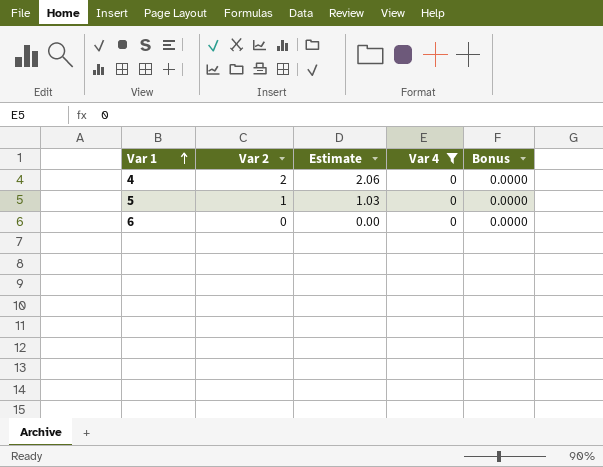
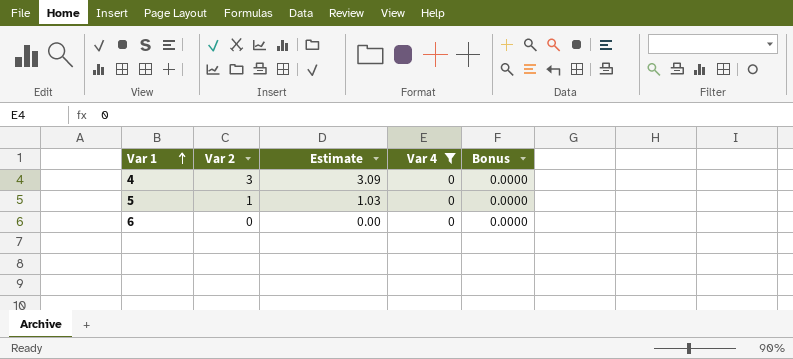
4 | Var 2: 2 -> 3
4 | Estimate: 2.06 -> 3.09

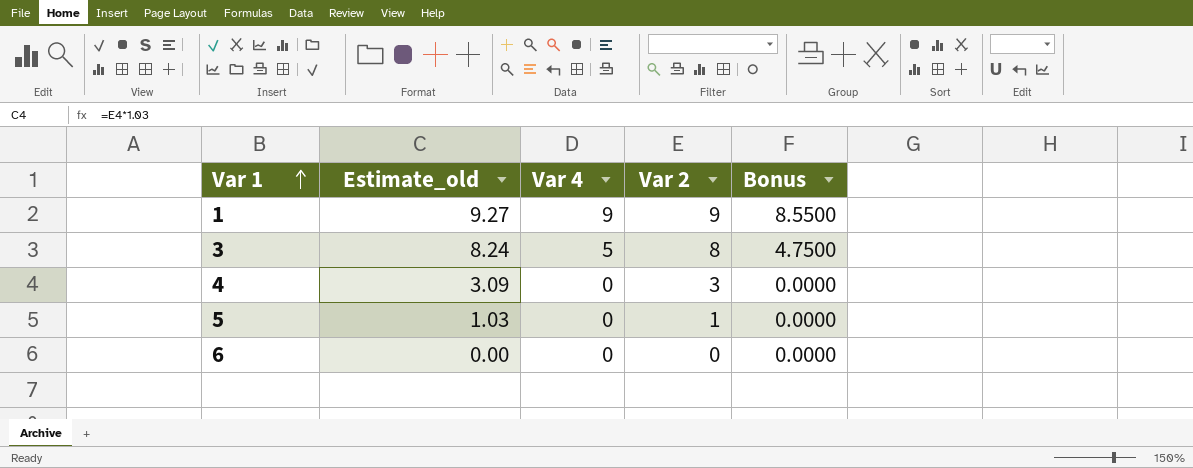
filter: Var 4 = 0 -> none
column name: Estimate -> Estimate_old
column Var 2 | position: 2 -> 4

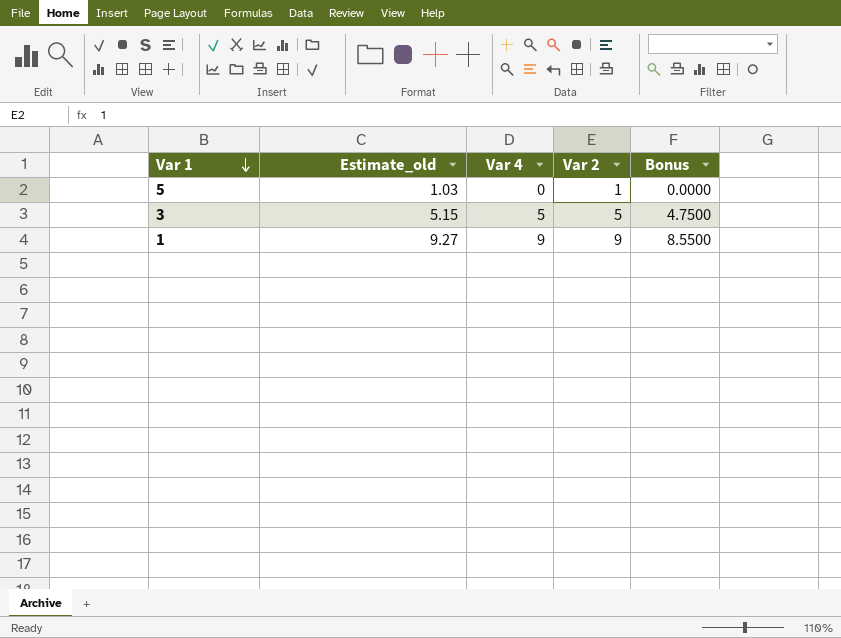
row order: Var 1 ascending -> Var 1 descending
row 4: 3.09 | 0 | 3 | 0.0000 -> none
row 6: 0.00 | 0 | 0 | 0.0000 -> none
3 | Estimate_old: 8.24 -> 5.15
3 | Var 2: 8 -> 5

